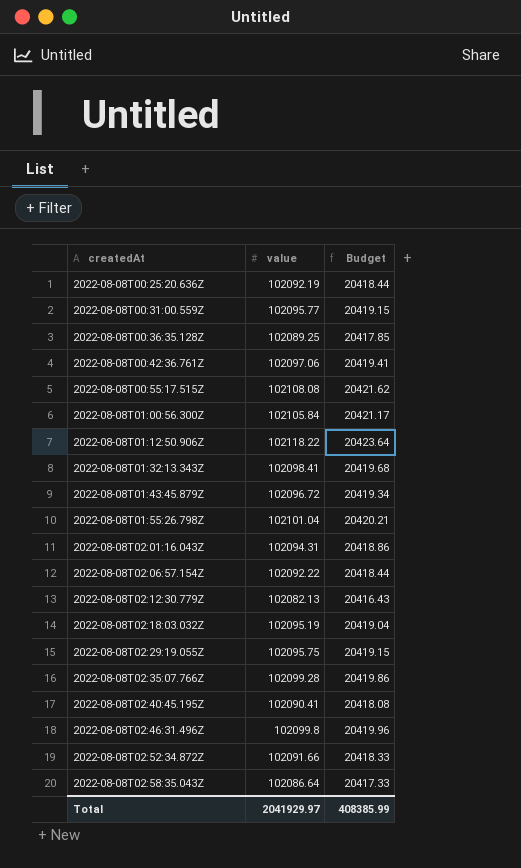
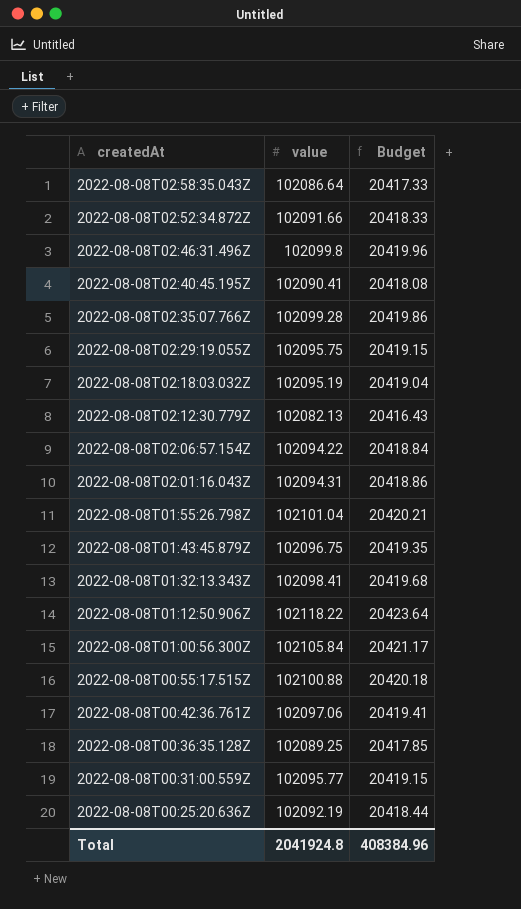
row order: createdAt ascending -> createdAt descending
2022-08-08T02:06:57.154Z | value: 102092.22 -> 102094.22
2022-08-08T02:06:57.154Z | Budget: 20418.44 -> 20418.84
2022-08-08T01:43:45.879Z | value: 102096.72 -> 102096.75
2022-08-08T01:43:45.879Z | Budget: 20419.34 -> 20419.35
2022-08-08T00:55:17.515Z | value: 102108.08 -> 102100.88
2022-08-08T00:55:17.515Z | Budget: 20421.62 -> 20420.18
Total | value: 2041929.97 -> 2041924.8
Total | Budget: 408385.99 -> 408384.96

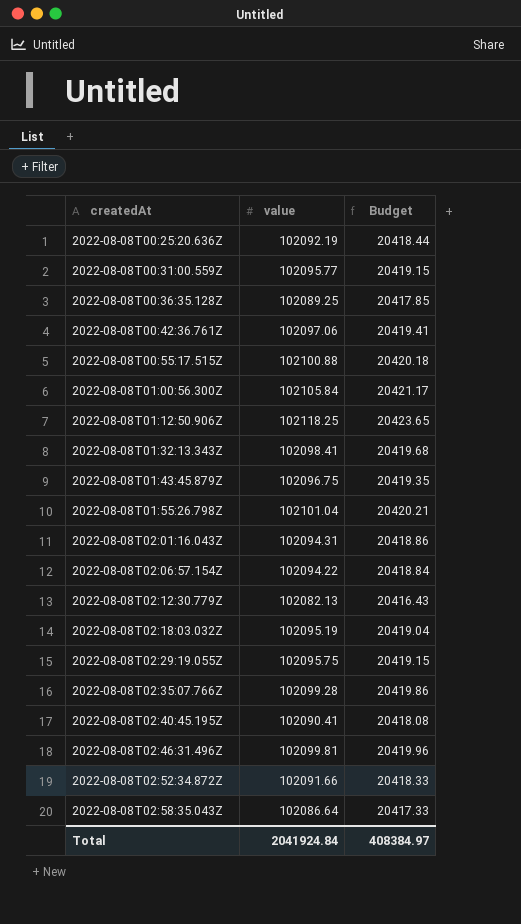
row order: createdAt descending -> createdAt ascending
2022-08-08T01:12:50.906Z | value: 102118.22 -> 102118.25
2022-08-08T01:12:50.906Z | Budget: 20423.64 -> 20423.65
2022-08-08T02:46:31.496Z | value: 102099.8 -> 102099.81
Total | value: 2041924.8 -> 2041924.84
Total | Budget: 408384.96 -> 408384.97

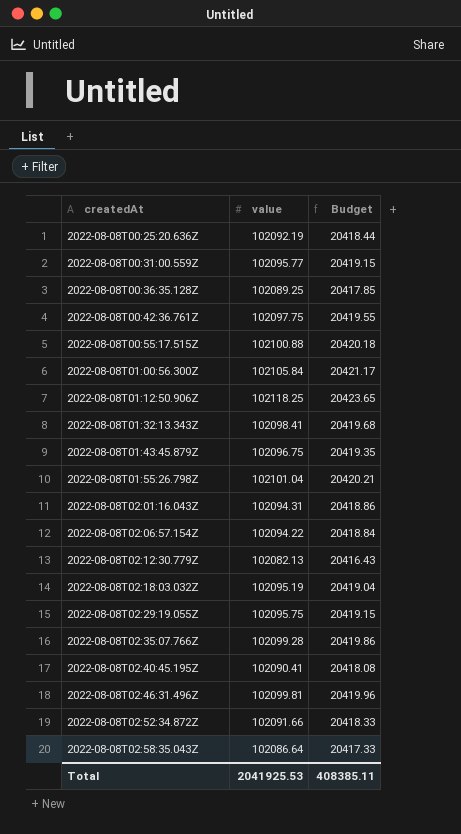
2022-08-08T00:42:36.761Z | value: 102097.06 -> 102097.75
2022-08-08T00:42:36.761Z | Budget: 20419.41 -> 20419.55
Total | value: 2041924.84 -> 2041925.53
Total | Budget: 408384.97 -> 408385.11

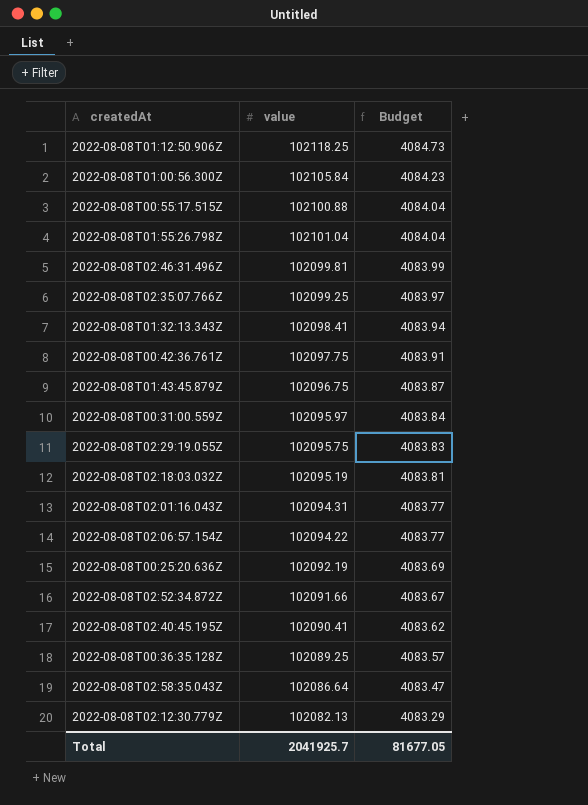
row order: createdAt ascending -> Budget descending
column Budget | formula: [value] * 0.2 -> [value] * 0.04
2022-08-08T02:35:07.766Z | value: 102099.28 -> 102099.25
2022-08-08T00:31:00.559Z | value: 102095.77 -> 102095.97
Total | value: 2041925.53 -> 2041925.7
Total | Budget: 408385.11 -> 81677.05

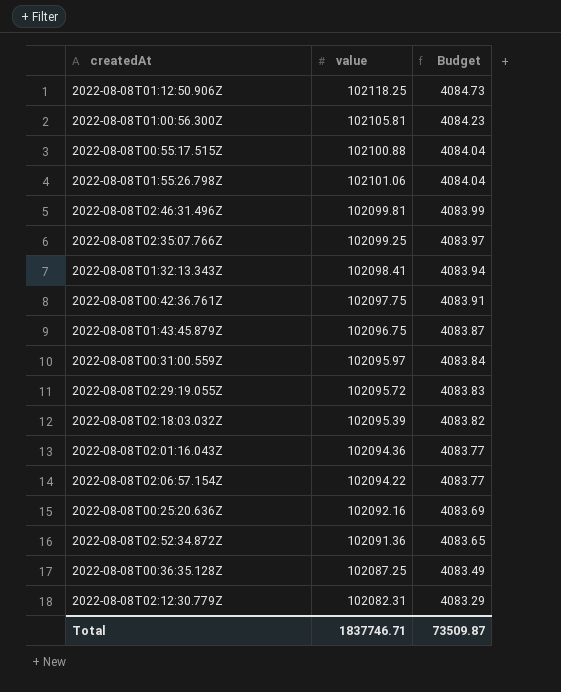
row 2022-08-08T02:40:45.195Z: 102090.41 | 4083.62 -> none
row 2022-08-08T02:58:35.043Z: 102086.64 | 4083.47 -> none
2022-08-08T01:00:56.300Z | value: 102105.84 -> 102105.81
2022-08-08T01:55:26.798Z | value: 102101.04 -> 102101.06
2022-08-08T02:29:19.055Z | value: 102095.75 -> 102095.72
2022-08-08T02:18:03.032Z | value: 102095.19 -> 102095.39
2022-08-08T02:18:03.032Z | Budget: 4083.81 -> 4083.82
2022-08-08T02:01:16.043Z | value: 102094.31 -> 102094.36
2022-08-08T00:25:20.636Z | value: 102092.19 -> 102092.16
2022-08-08T02:52:34.872Z | value: 102091.66 -> 102091.36
2022-08-08T02:52:34.872Z | Budget: 4083.67 -> 4083.65
2022-08-08T00:36:35.128Z | value: 102089.25 -> 102087.25
2022-08-08T00:36:35.128Z | Budget: 4083.57 -> 4083.49
2022-08-08T02:12:30.779Z | value: 102082.13 -> 102082.31
Total | value: 2041925.7 -> 1837746.71
Total | Budget: 81677.05 -> 73509.87

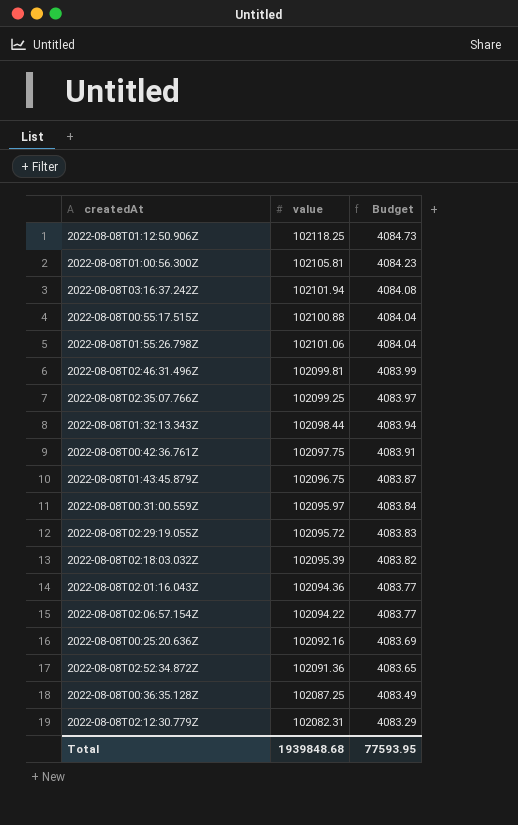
row 2022-08-08T03:16:37.242Z: none -> 102101.94 | 4084.08
2022-08-08T01:32:13.343Z | value: 102098.41 -> 102098.44
Total | value: 1837746.71 -> 1939848.68
Total | Budget: 73509.87 -> 77593.95

